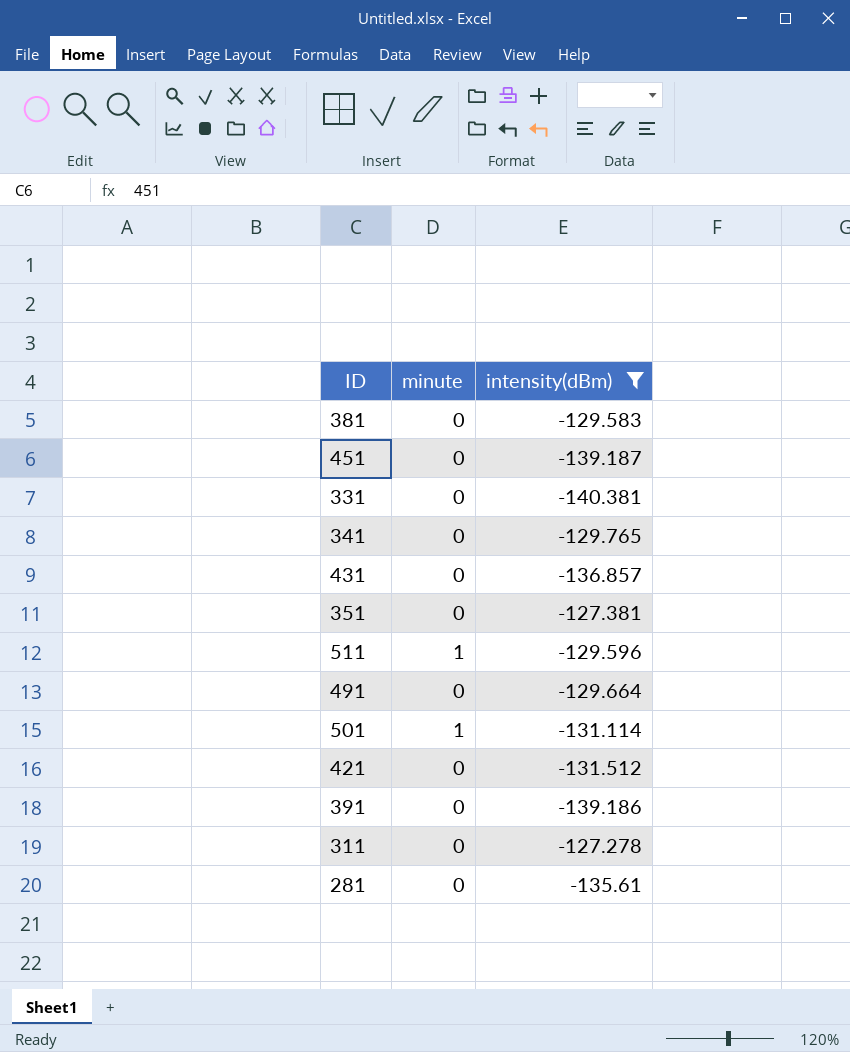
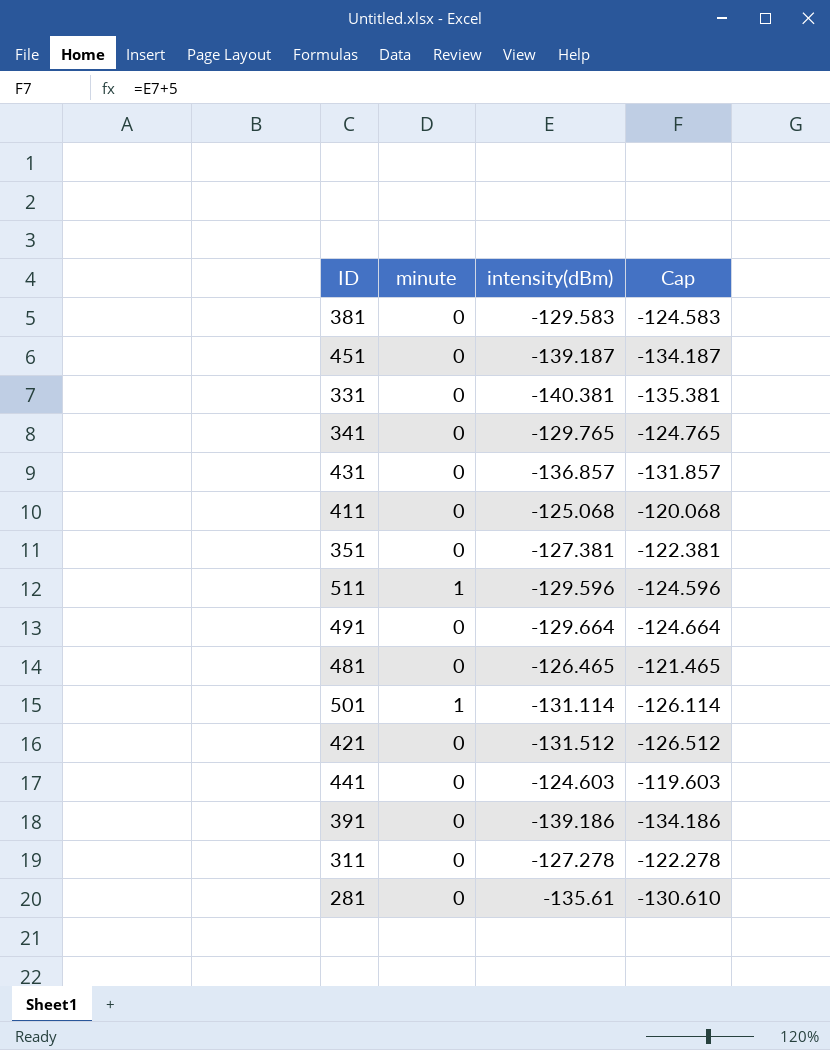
filter: intensity(dBm) <= -127.278 -> none
column Cap | formula: none -> [intensity(dBm)] + 5

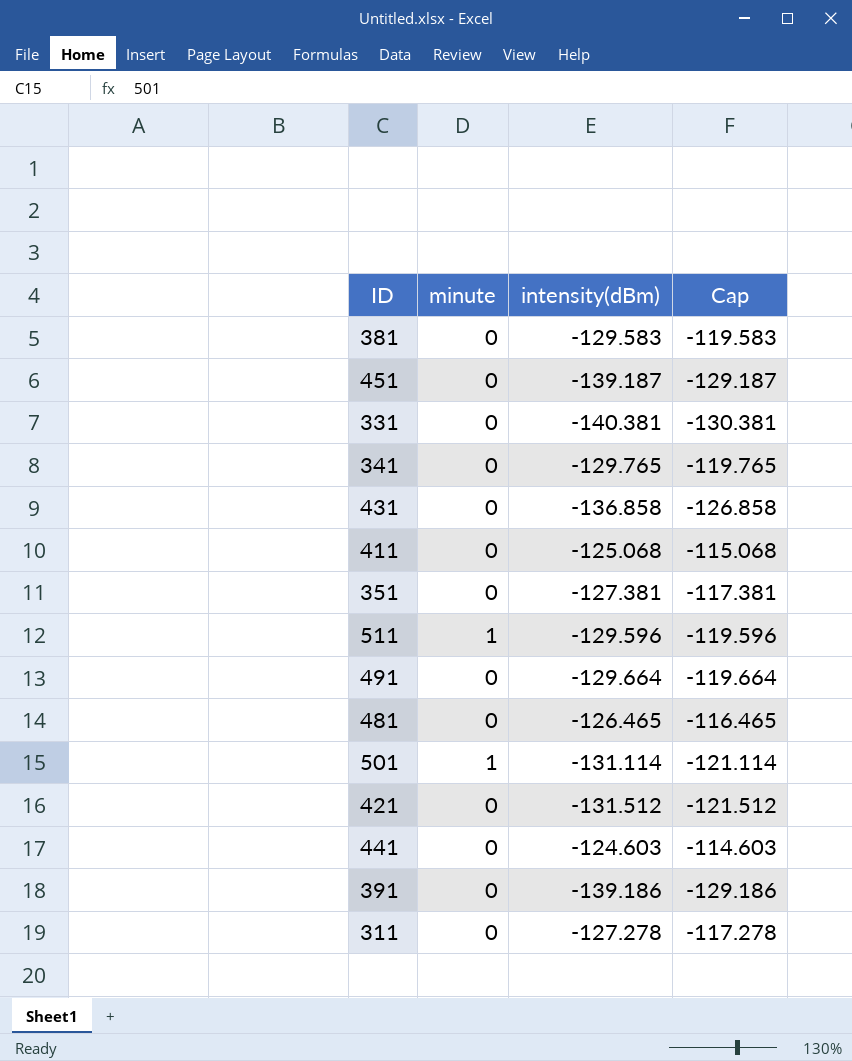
column Cap | formula: [intensity(dBm)] + 5 -> [intensity(dBm)] + 10
row 281: 0 | -135.61 | -130.610 -> none
431 | intensity(dBm): -136.857 -> -136.858

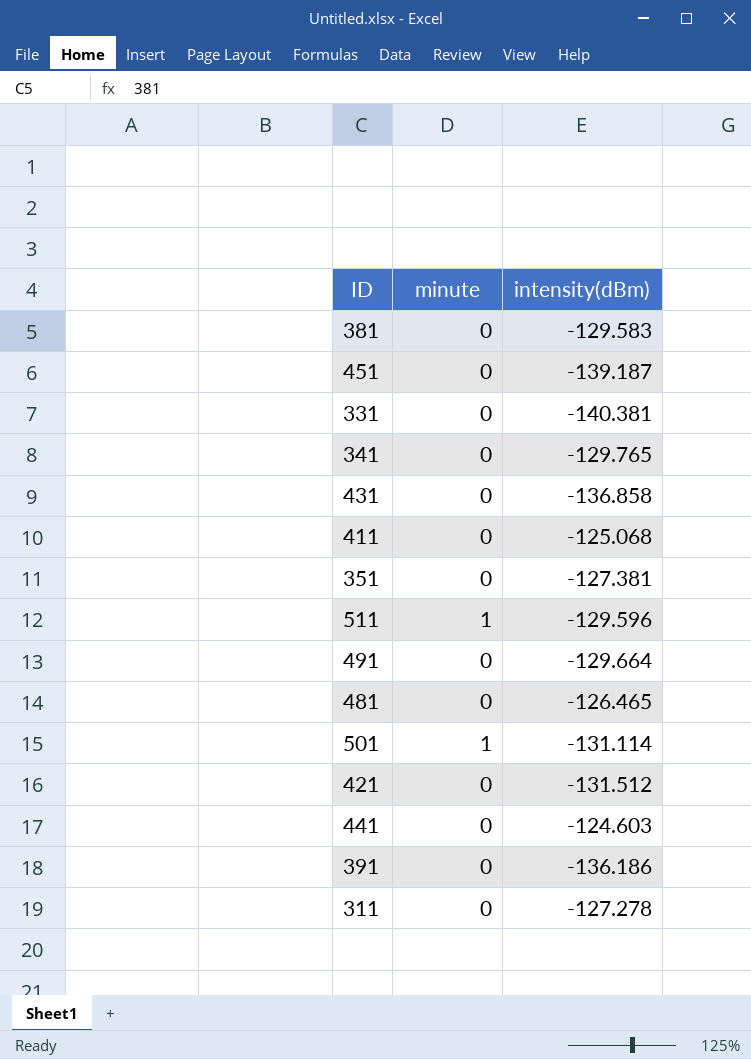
column Cap | formula: [intensity(dBm)] + 10 -> none
391 | intensity(dBm): -139.186 -> -136.186

